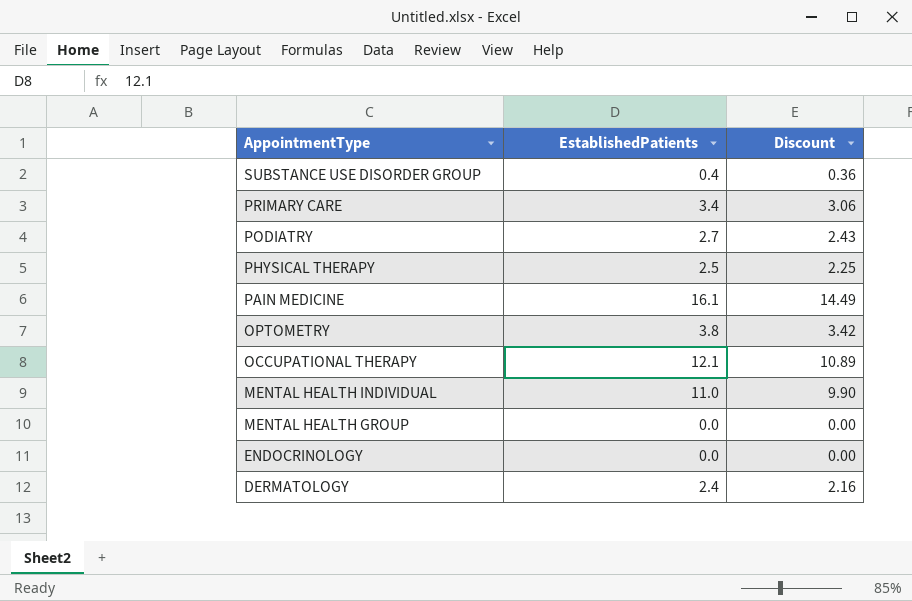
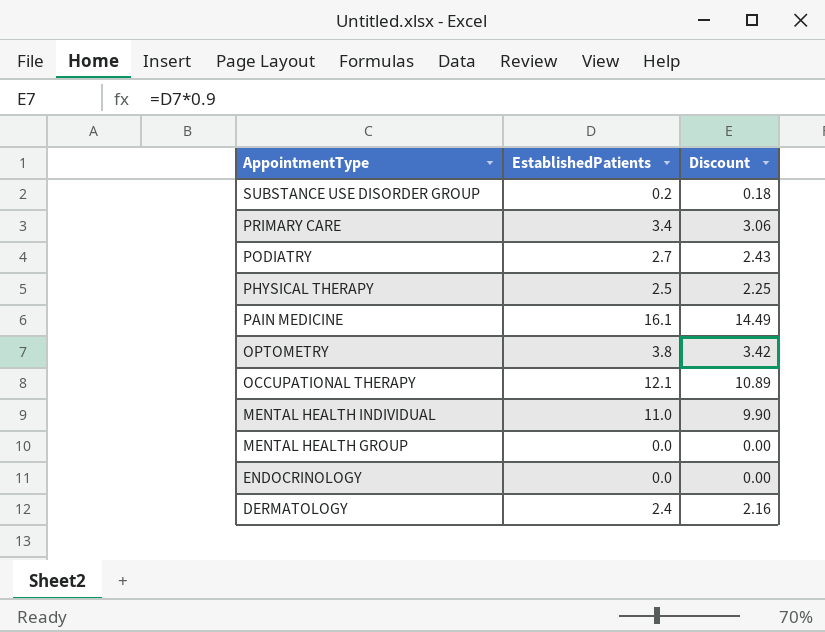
SUBSTANCE USE DISORDER GROUP | EstablishedPatients: 0.4 -> 0.2
SUBSTANCE USE DISORDER GROUP | Discount: 0.36 -> 0.18

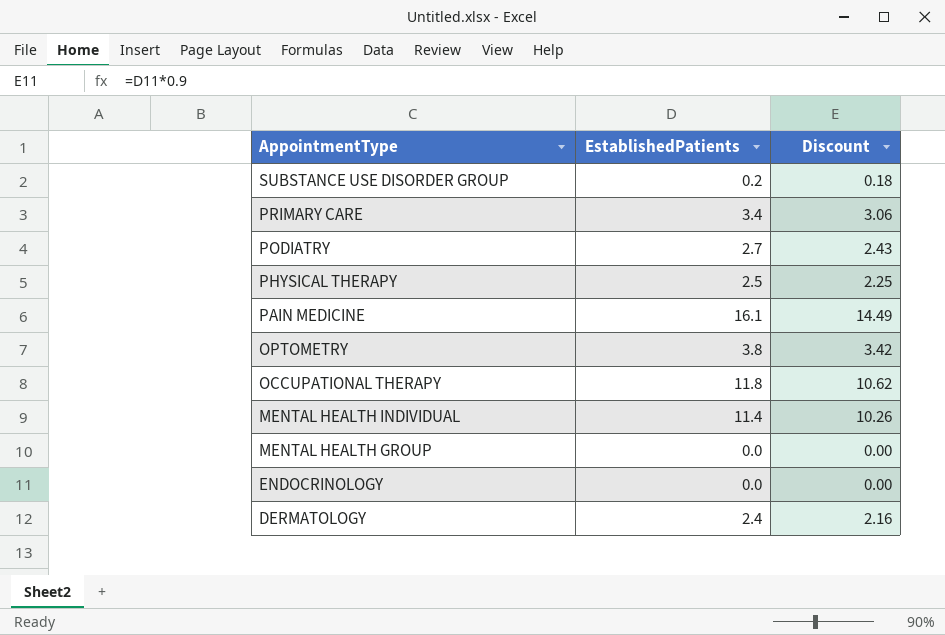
OCCUPATIONAL THERAPY | EstablishedPatients: 12.1 -> 11.8
OCCUPATIONAL THERAPY | Discount: 10.89 -> 10.62
MENTAL HEALTH INDIVIDUAL | EstablishedPatients: 11.0 -> 11.4
MENTAL HEALTH INDIVIDUAL | Discount: 9.90 -> 10.26

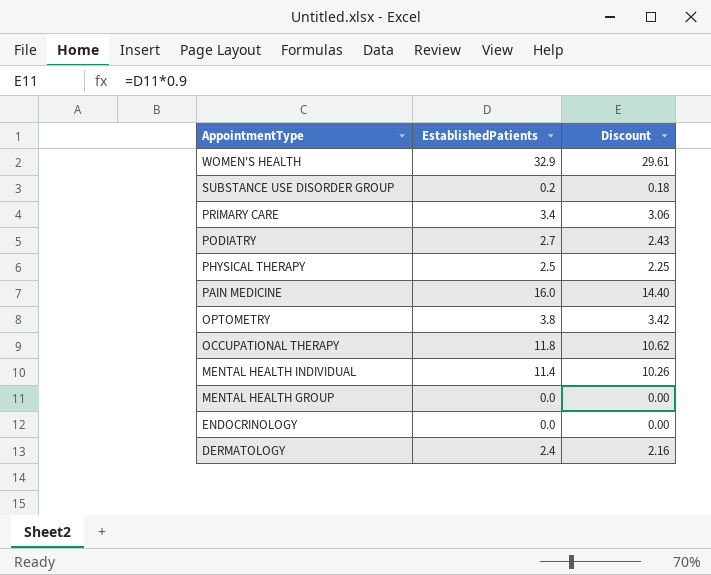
row WOMEN'S HEALTH: none -> 32.9 | 29.61
PAIN MEDICINE | EstablishedPatients: 16.1 -> 16.0
PAIN MEDICINE | Discount: 14.49 -> 14.40

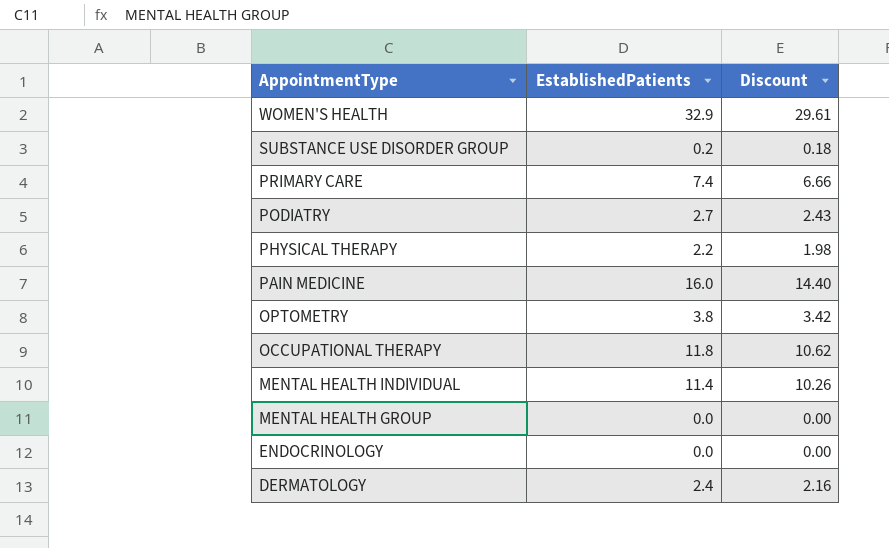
PRIMARY CARE | EstablishedPatients: 3.4 -> 7.4
PRIMARY CARE | Discount: 3.06 -> 6.66
PHYSICAL THERAPY | EstablishedPatients: 2.5 -> 2.2
PHYSICAL THERAPY | Discount: 2.25 -> 1.98

